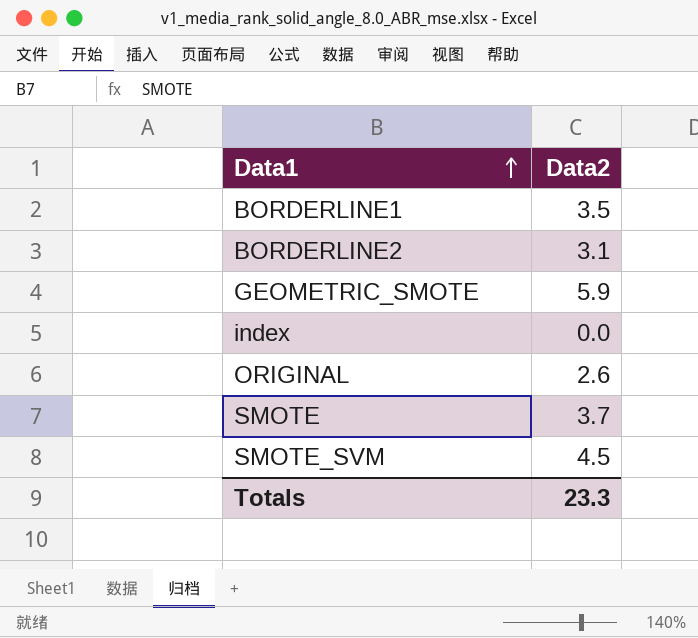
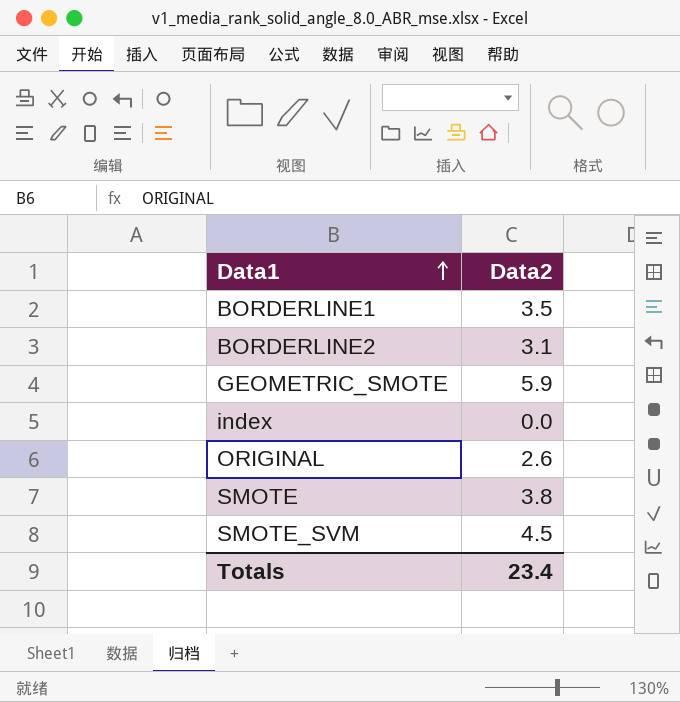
SMOTE | Data2: 3.7 -> 3.8
Totals | Data2: 23.3 -> 23.4

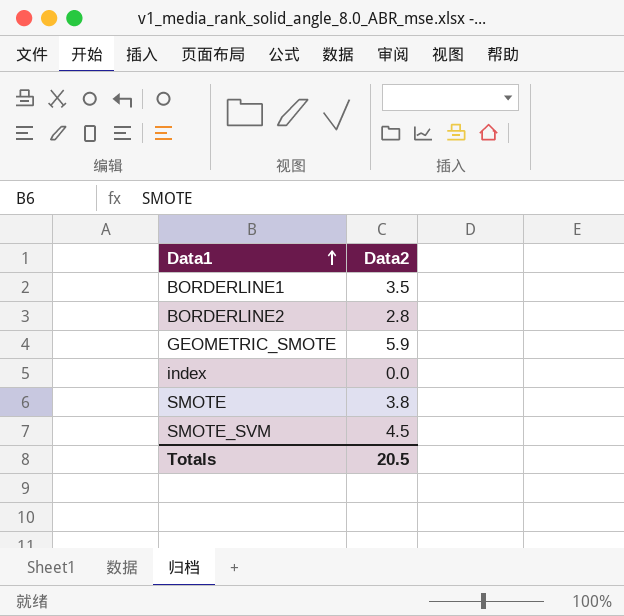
row ORIGINAL: 2.6 -> none
BORDERLINE2 | Data2: 3.1 -> 2.8
Totals | Data2: 23.4 -> 20.5

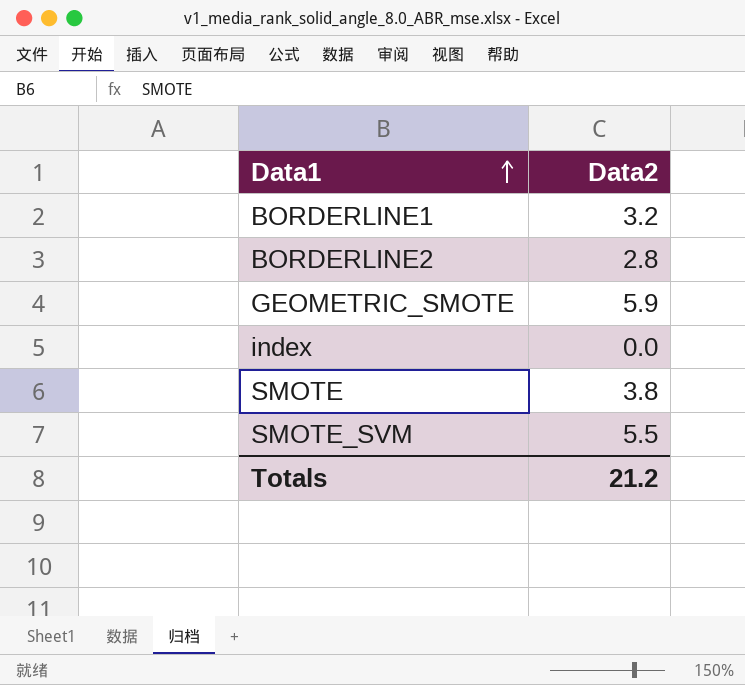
BORDERLINE1 | Data2: 3.5 -> 3.2
SMOTE_SVM | Data2: 4.5 -> 5.5
Totals | Data2: 20.5 -> 21.2

